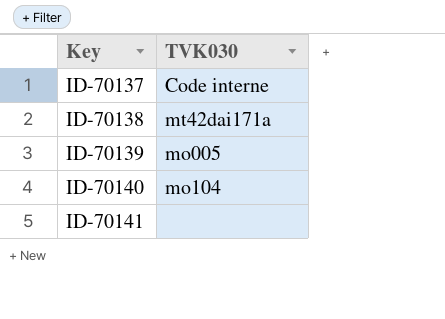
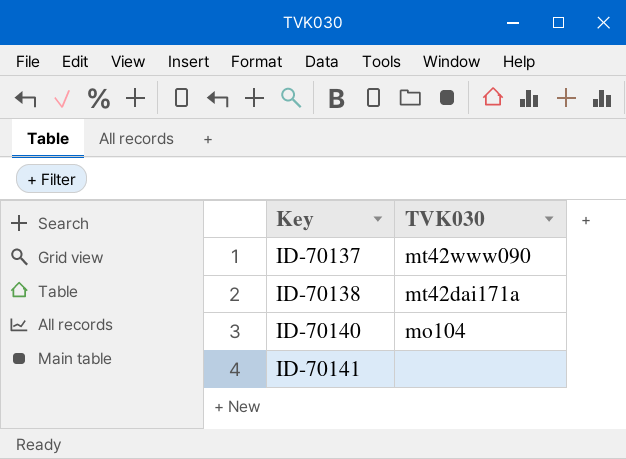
row ID-70139: mo005 -> none
ID-70137 | TVK030: Code interne -> mt42www090

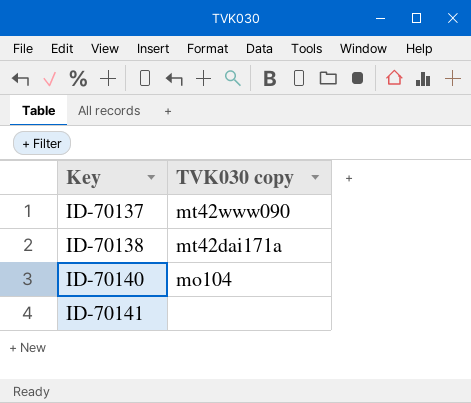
column name: TVK030 -> TVK030 copy

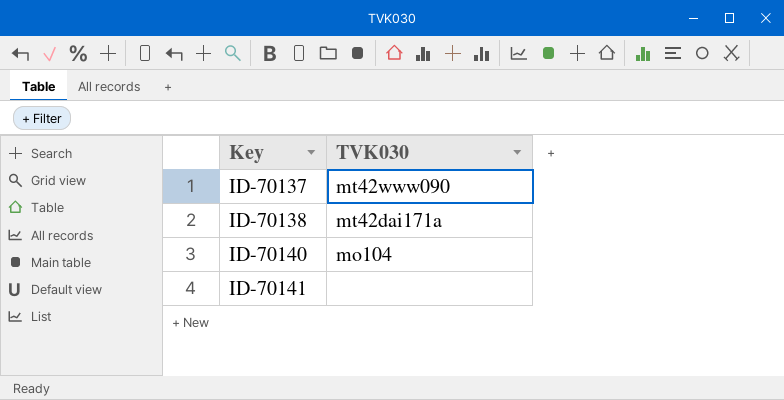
column name: TVK030 copy -> TVK030

